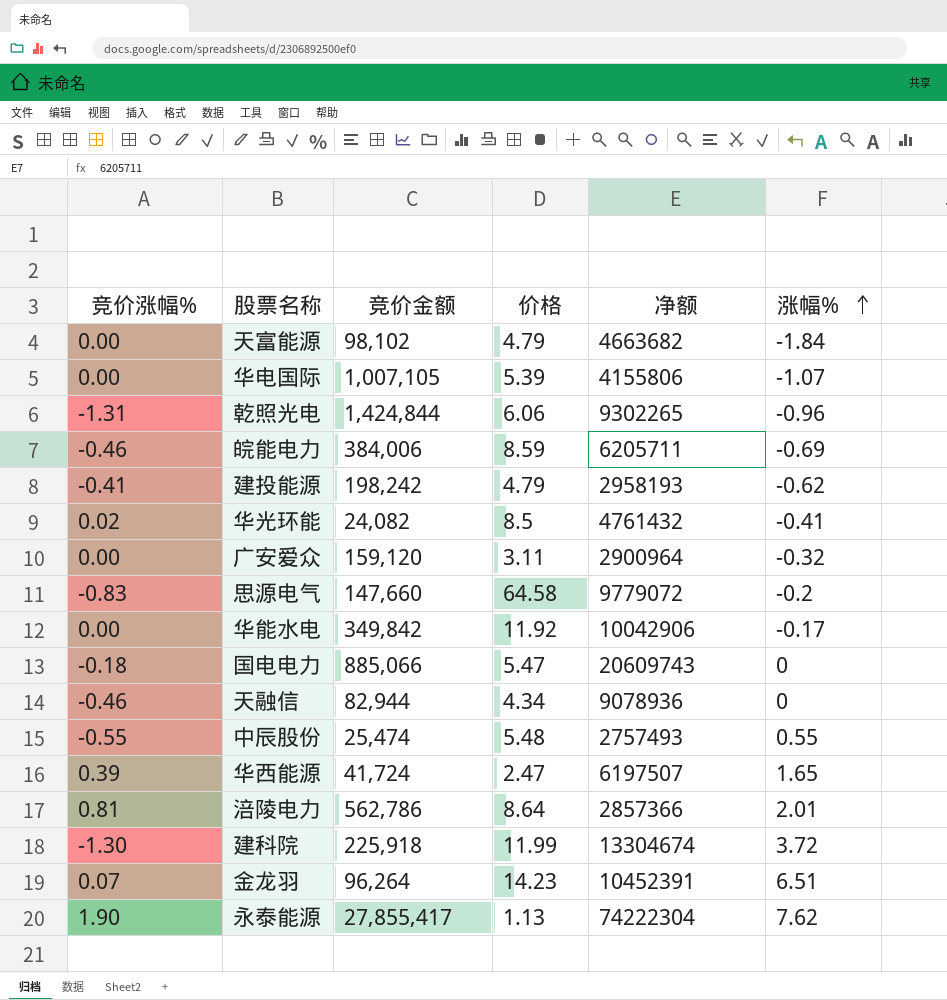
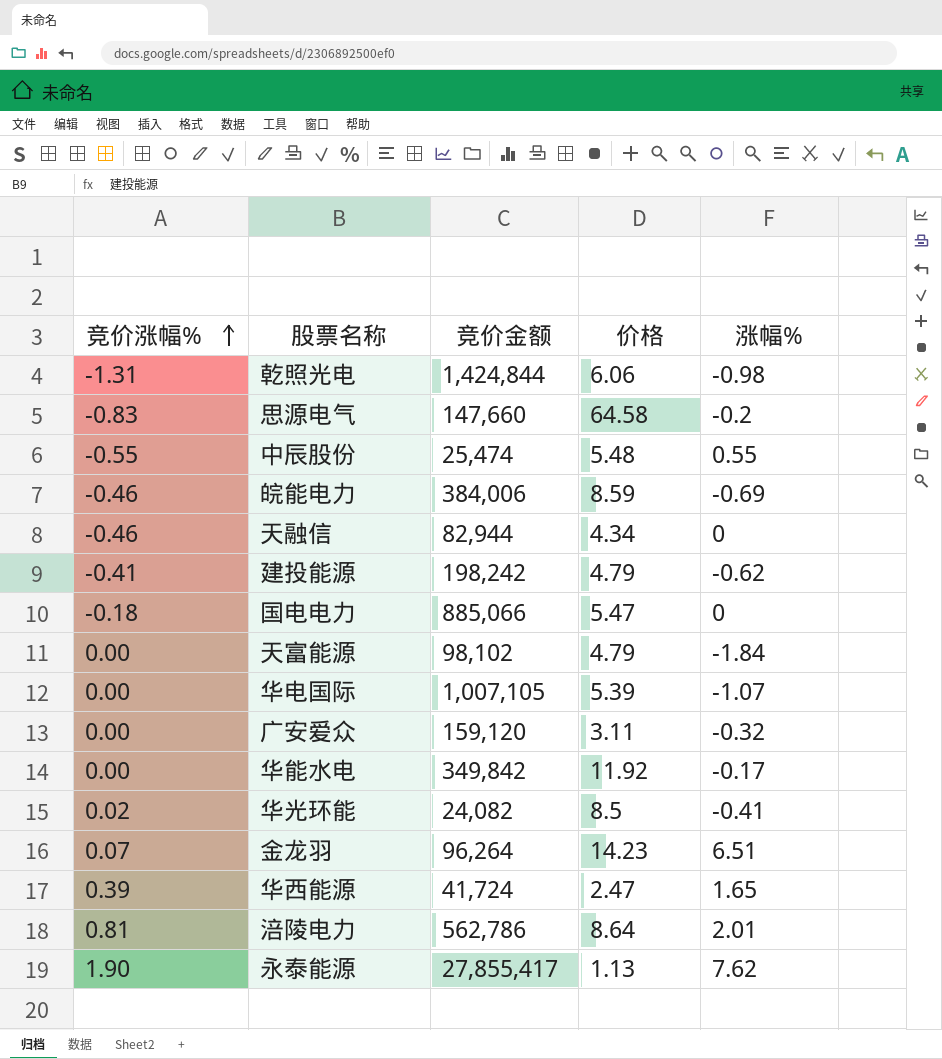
row order: 涨幅% ascending -> 竞价涨幅% ascending
column 净额 | position: 5 -> none
row 建科院: -1.30 | 225,918 | 11.99 | 13304674 | 3.72 -> none
乾照光电 | 涨幅%: -0.96 -> -0.98

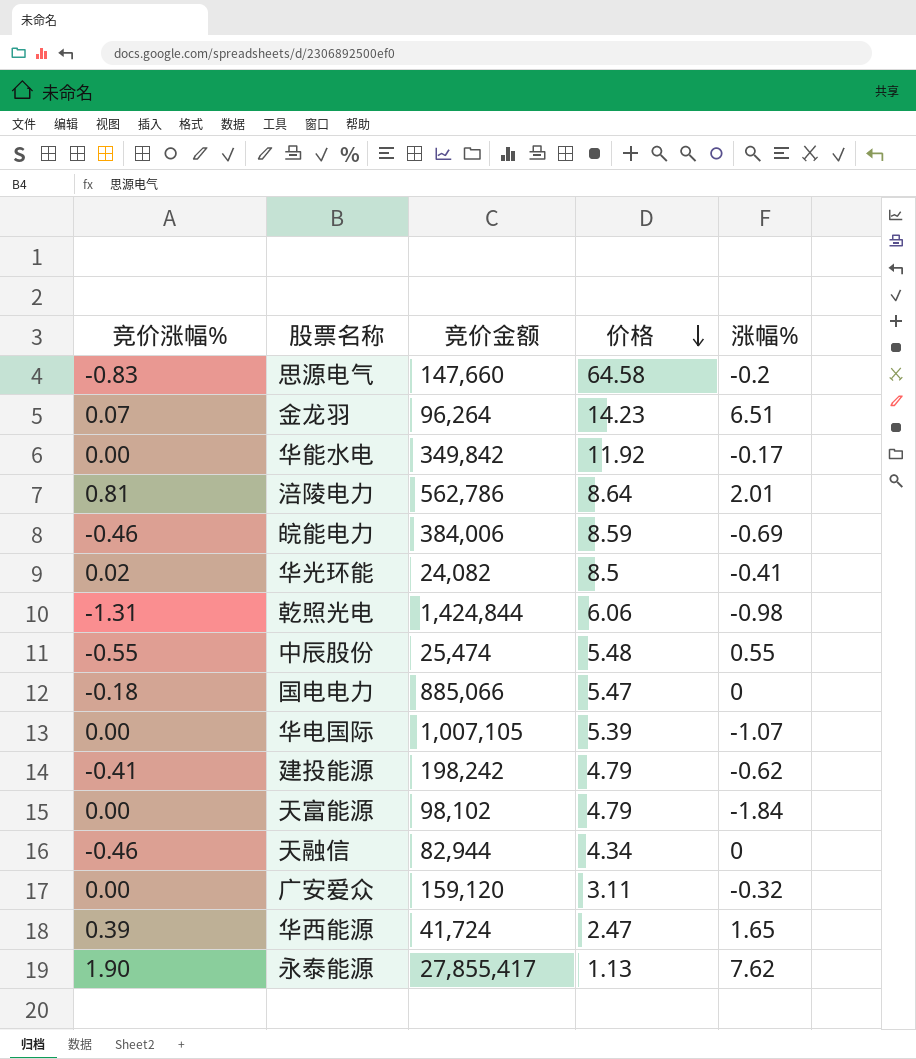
row order: 竞价涨幅% ascending -> 价格 descending

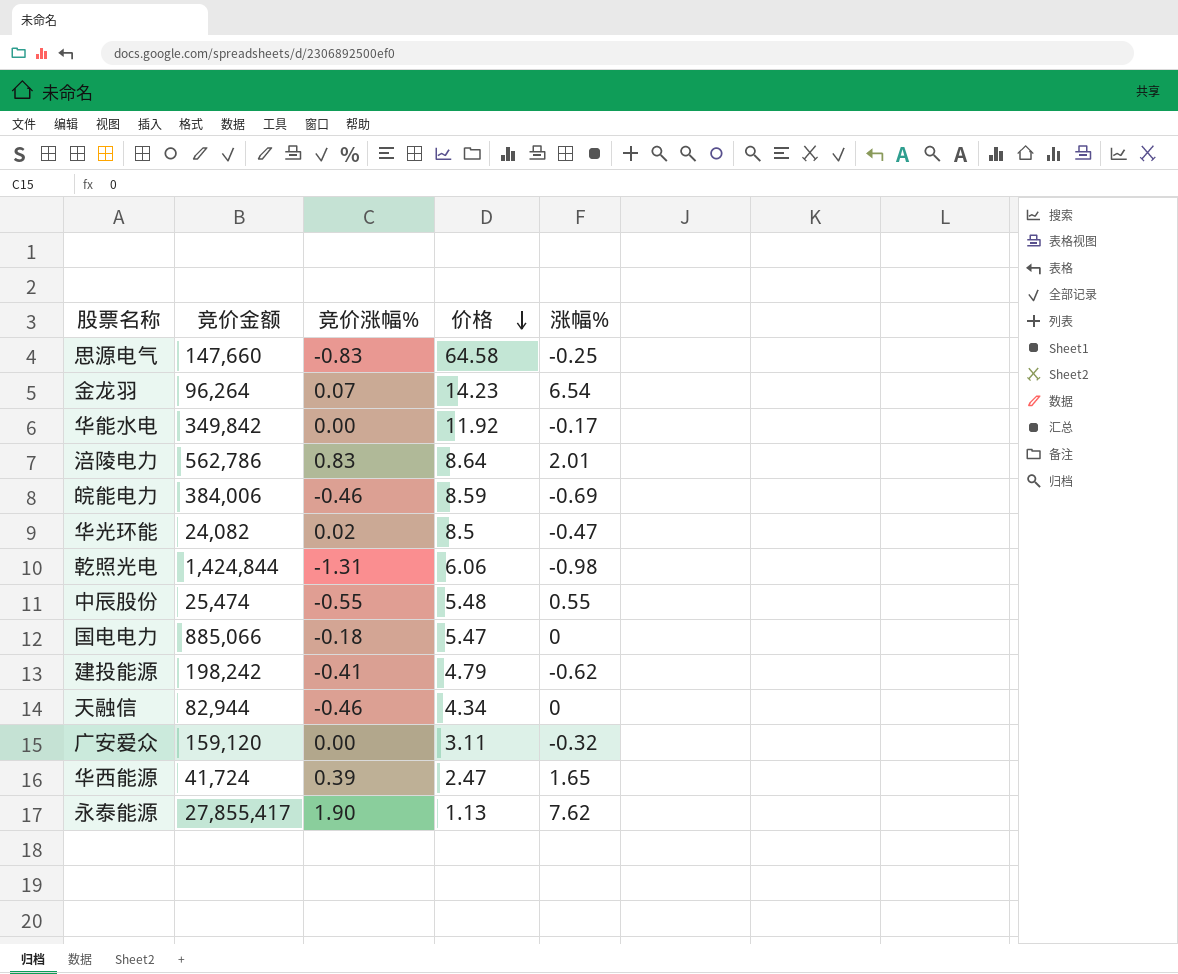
column 竞价涨幅% | position: 1 -> 3
row 华电国际: 0.00 | 1,007,105 | 5.39 | -1.07 -> none
row 天富能源: 0.00 | 98,102 | 4.79 | -1.84 -> none
思源电气 | 涨幅%: -0.2 -> -0.25
金龙羽 | 涨幅%: 6.51 -> 6.54
涪陵电力 | 竞价涨幅%: 0.81 -> 0.83
华光环能 | 涨幅%: -0.41 -> -0.47

